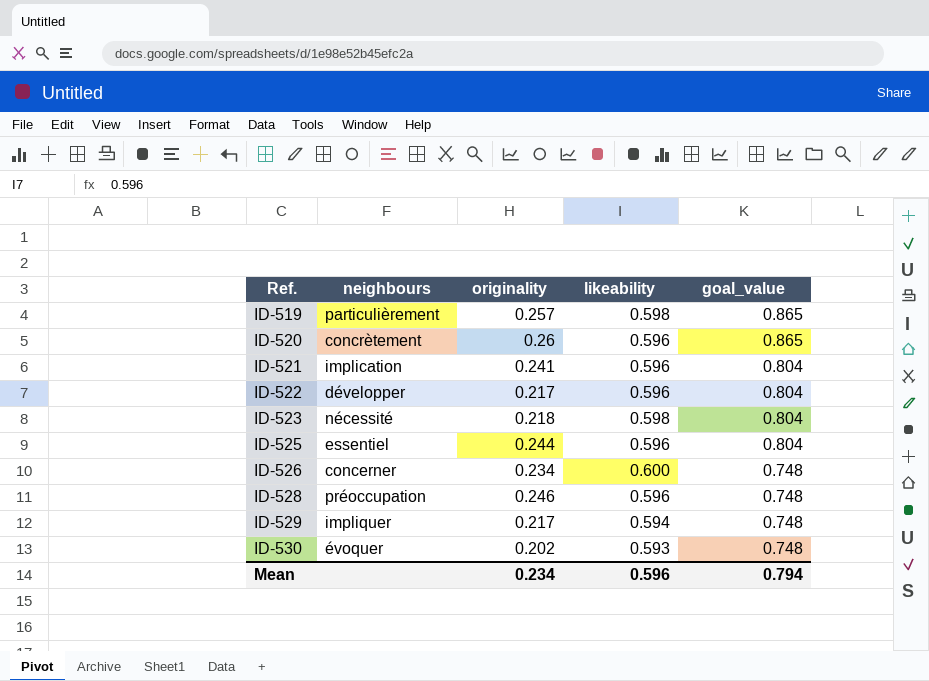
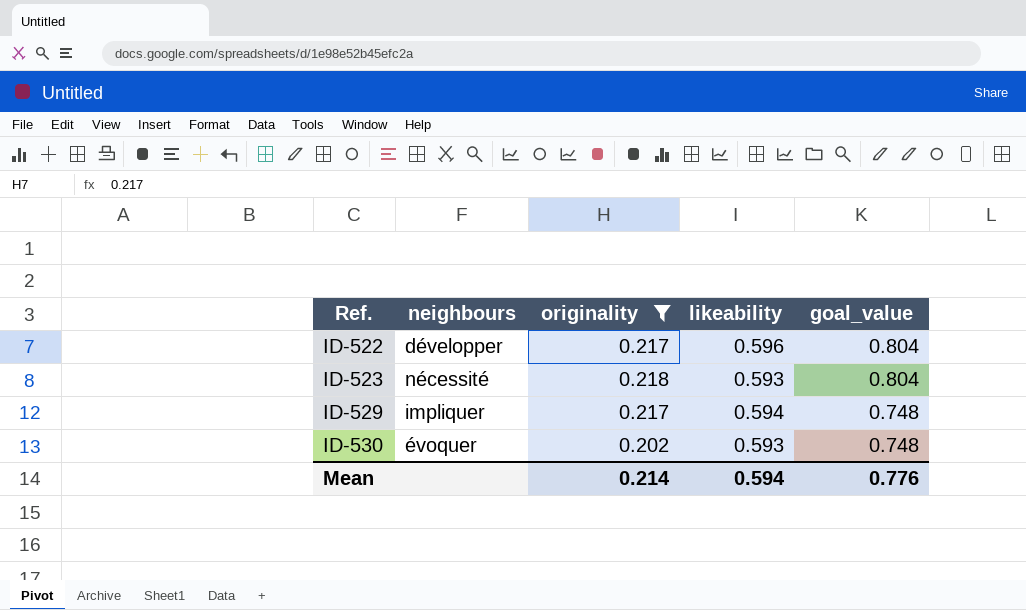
filter: none -> originality <= 0.218
ID-523 | likeability: 0.598 -> 0.593
Mean | originality: 0.234 -> 0.214
Mean | likeability: 0.596 -> 0.594
Mean | goal_value: 0.794 -> 0.776

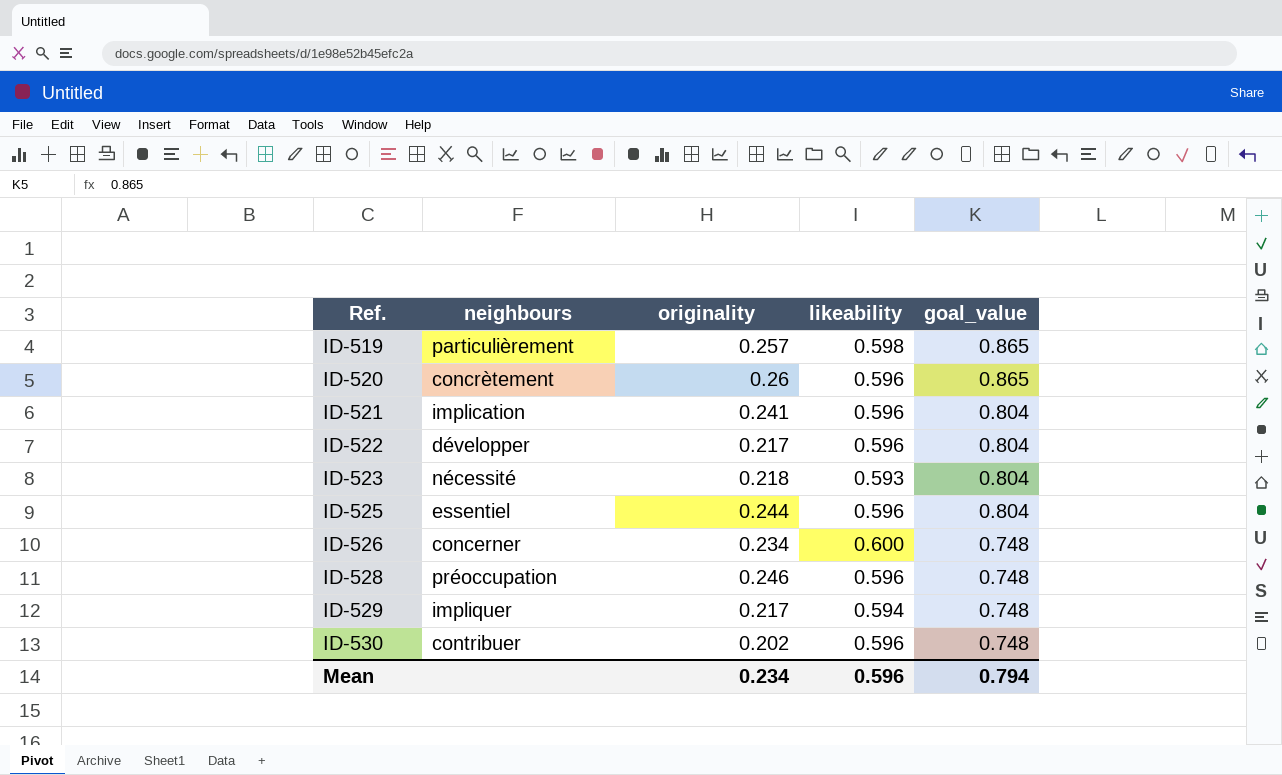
filter: originality <= 0.218 -> none
ID-530 | neighbours: évoquer -> contribuer
ID-530 | likeability: 0.593 -> 0.596
Mean | originality: 0.214 -> 0.234
Mean | likeability: 0.594 -> 0.596
Mean | goal_value: 0.776 -> 0.794

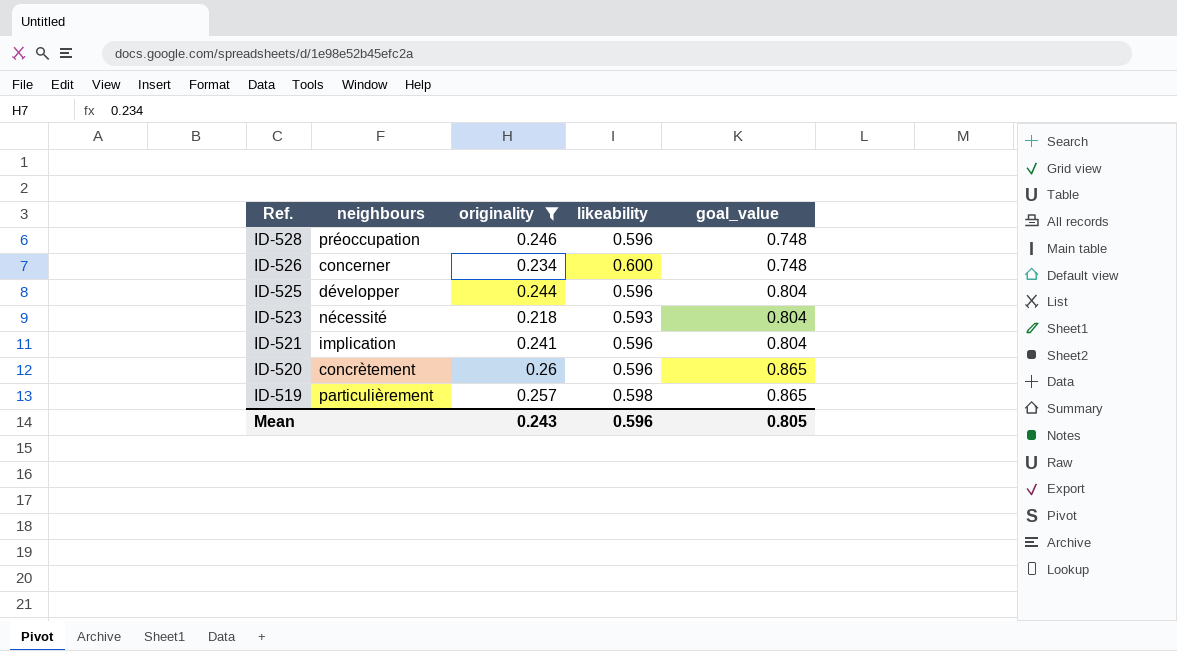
filter: none -> originality >= 0.218
row order: Ref. ascending -> Ref. descending
ID-525 | neighbours: essentiel -> développer
Mean | originality: 0.234 -> 0.243
Mean | goal_value: 0.794 -> 0.805

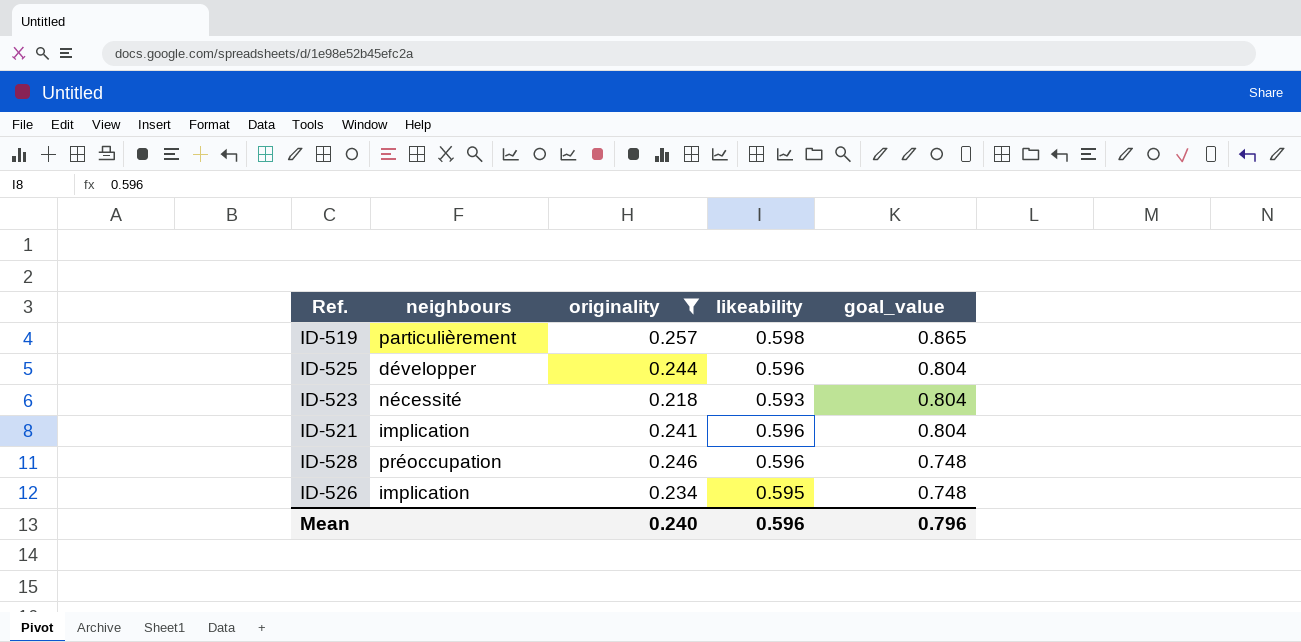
row order: Ref. descending -> goal_value descending
row ID-520: concrètement | 0.26 | 0.596 | 0.865 -> none
ID-526 | neighbours: concerner -> implication
ID-526 | likeability: 0.600 -> 0.595
Mean | originality: 0.243 -> 0.240
Mean | goal_value: 0.805 -> 0.796

